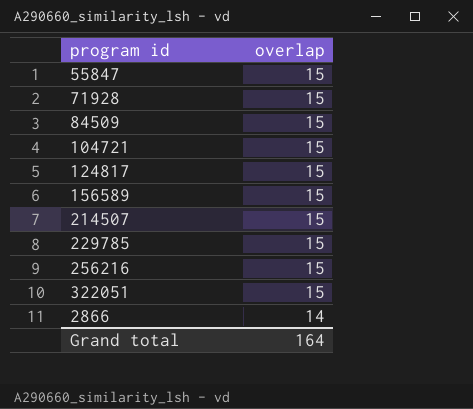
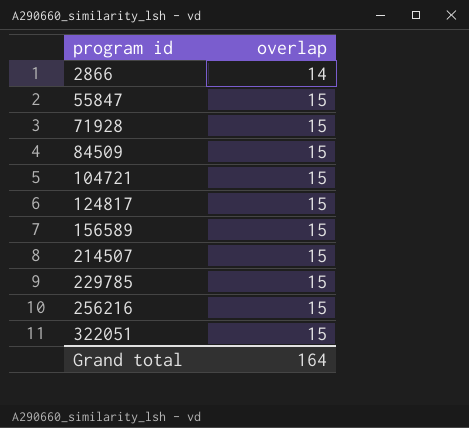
row order: overlap descending -> program id ascending

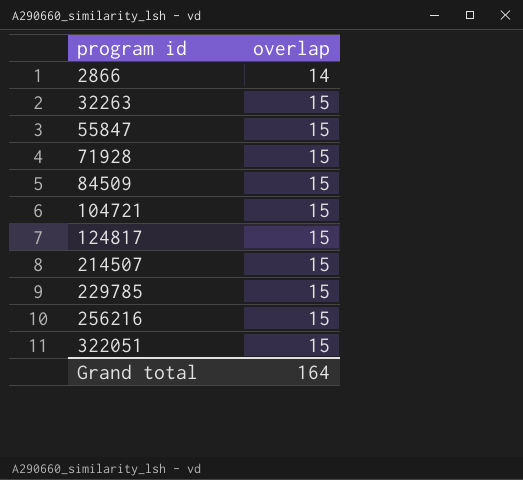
row 156589: 15 -> none
row 32263: none -> 15

